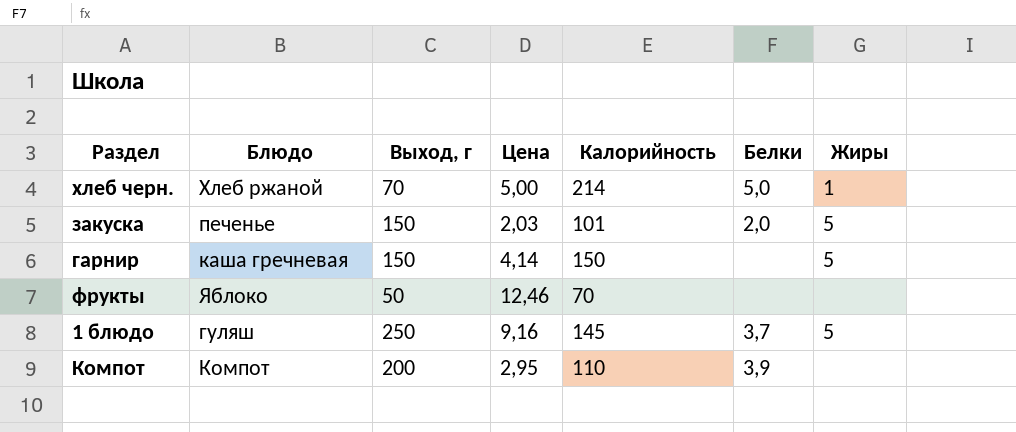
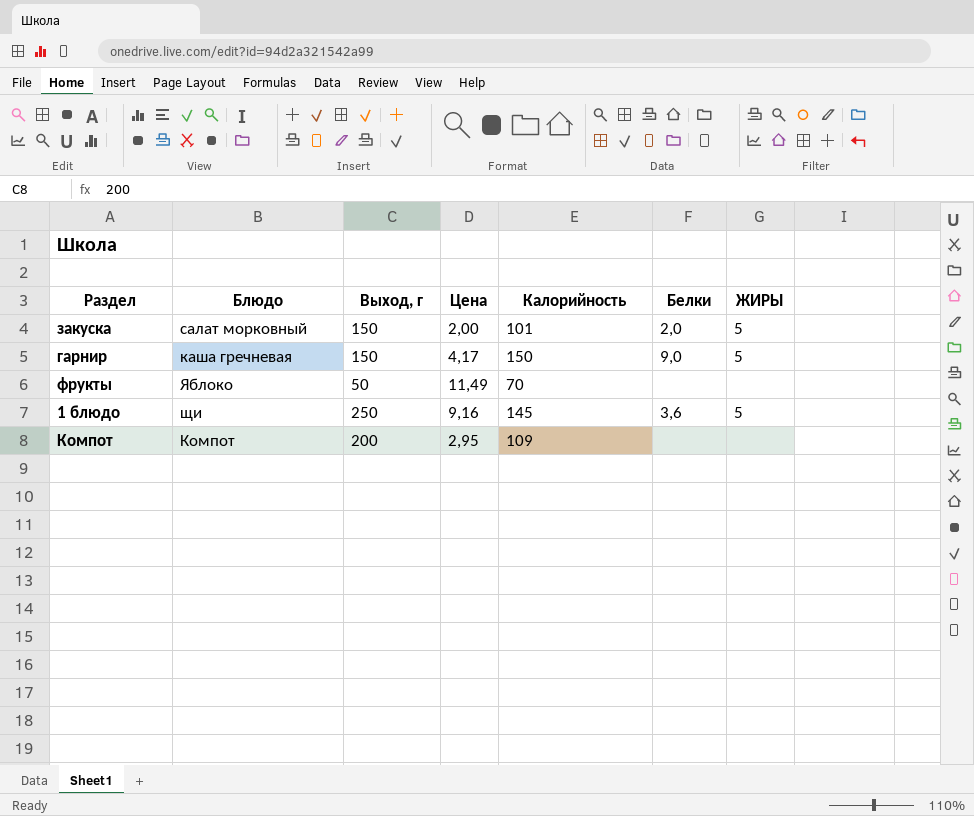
column name: Жиры -> ЖИРЫ
row хлеб черн.: Хлеб ржаной | 70 | 5,00 | 214 | 5,0 | 1 -> none
закуска | Блюдо: печенье -> салат морковный
закуска | Цена: 2,03 -> 2,00
гарнир | Цена: 4,14 -> 4,17
гарнир | Белки: none -> 9,0
фрукты | Цена: 12,46 -> 11,49
1 блюдо | Блюдо: гуляш -> щи
1 блюдо | Белки: 3,7 -> 3,6
Компот | Калорийность: 110 -> 109
Компот | Белки: 3,9 -> none

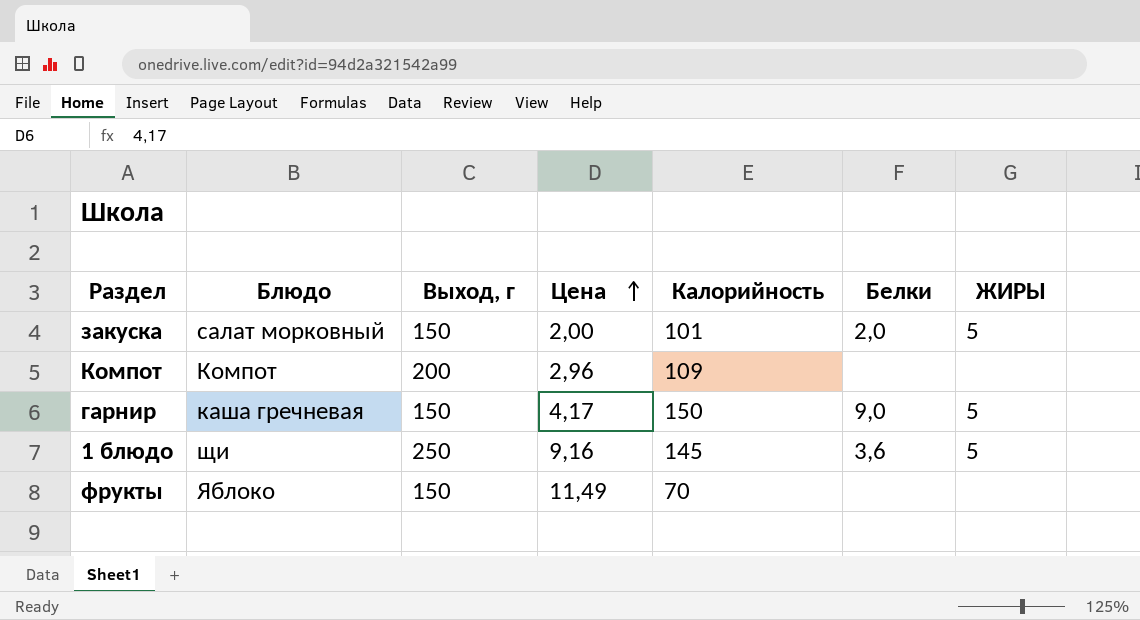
row order: none -> Цена ascending
Компот | Цена: 2,95 -> 2,96
фрукты | Выход, г: 50 -> 150

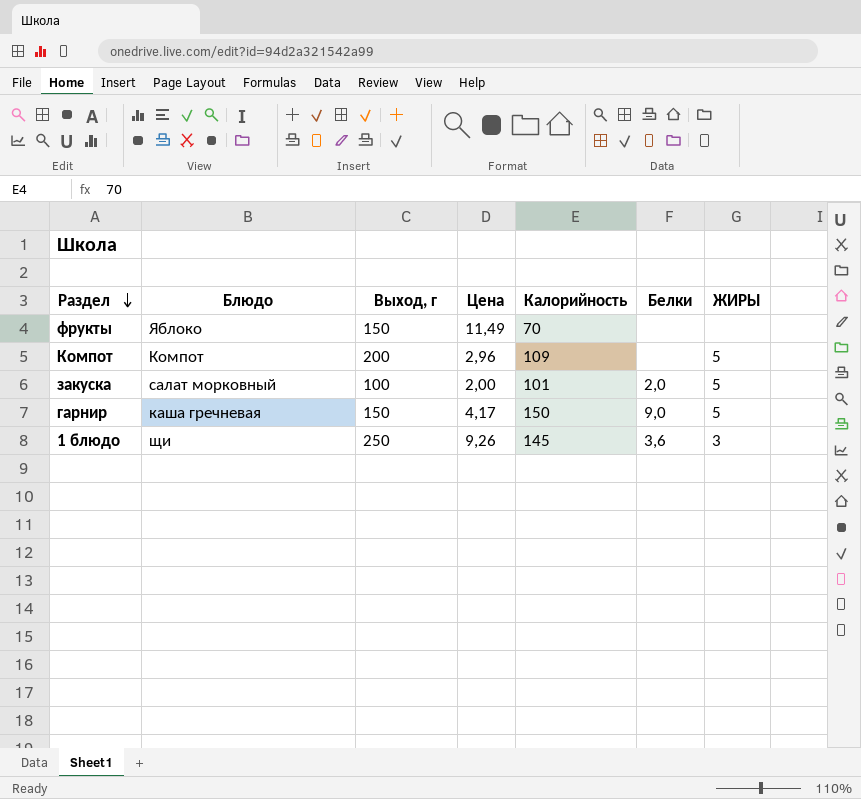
row order: Цена ascending -> Раздел descending
Компот | ЖИРЫ: none -> 5
закуска | Выход, г: 150 -> 100
1 блюдо | Цена: 9,16 -> 9,26
1 блюдо | ЖИРЫ: 5 -> 3

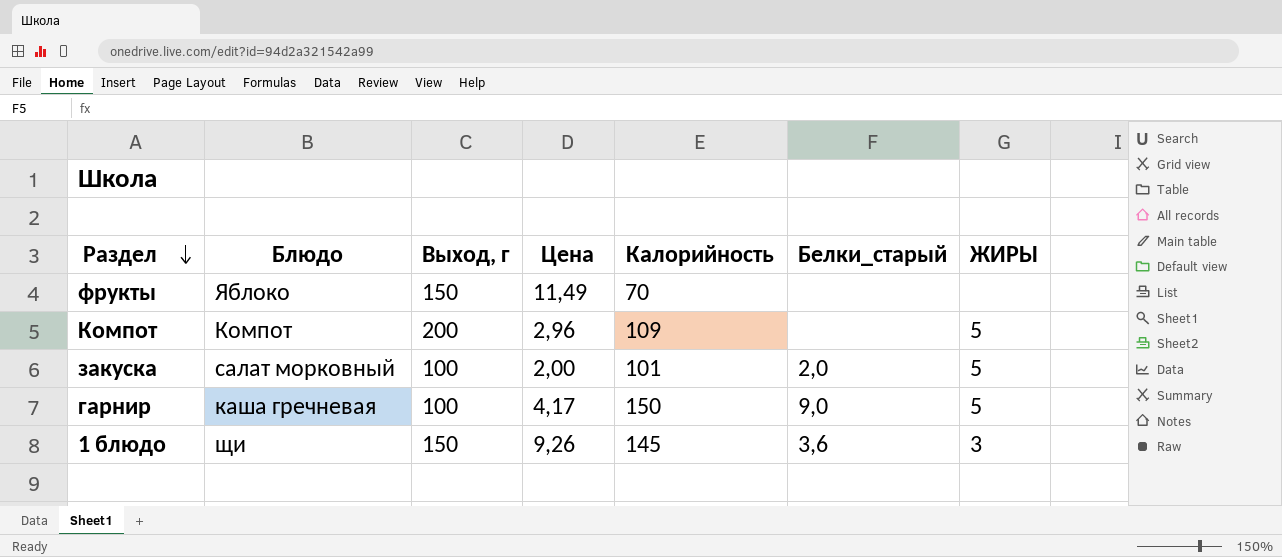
column name: Белки -> Белки_старый
гарнир | Выход, г: 150 -> 100
1 блюдо | Выход, г: 250 -> 150

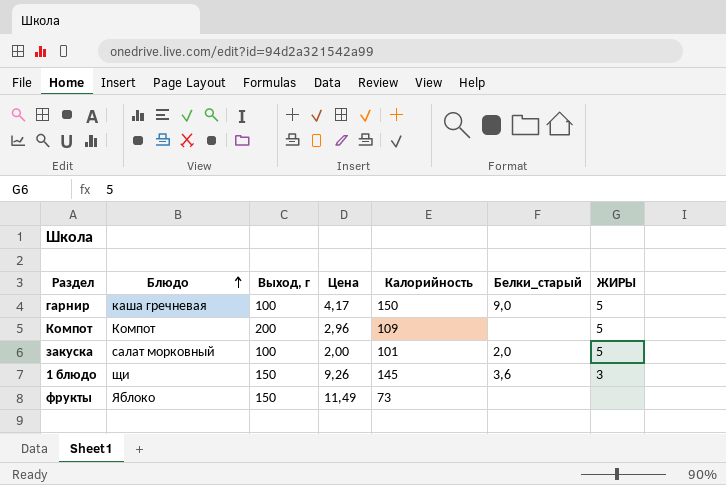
row order: Раздел descending -> Блюдо ascending
фрукты | Калорийность: 70 -> 73

